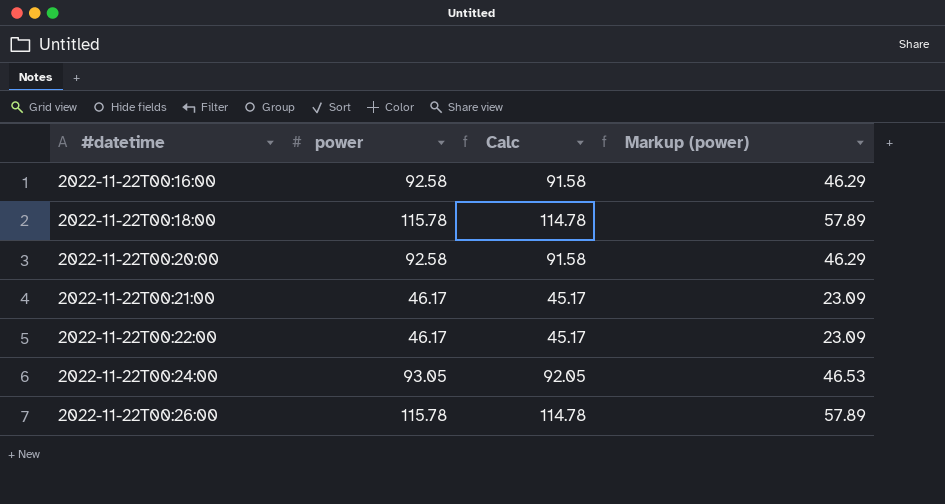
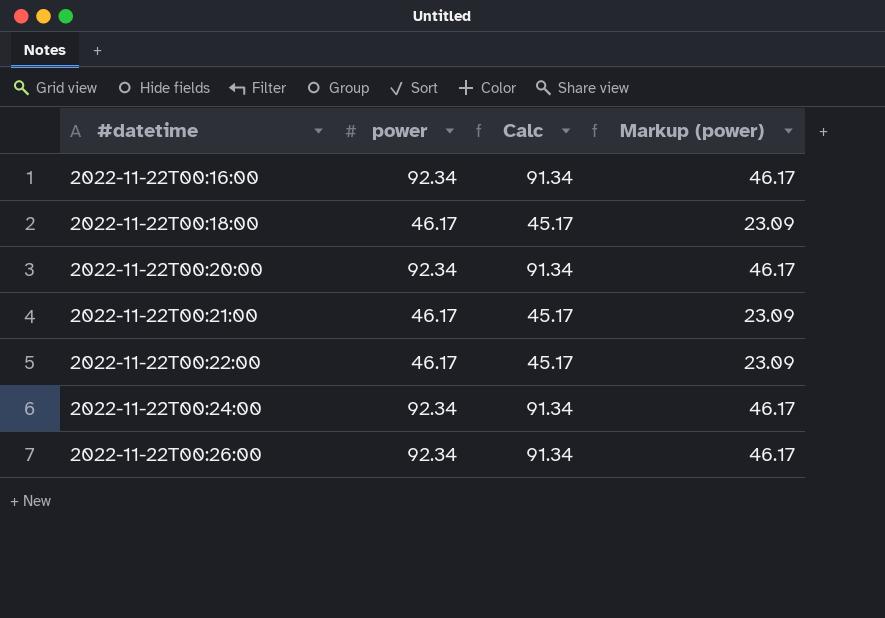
2022-11-22T00:16:00 | power: 92.58 -> 92.34
2022-11-22T00:16:00 | Calc: 91.58 -> 91.34
2022-11-22T00:16:00 | Markup (power): 46.29 -> 46.17
2022-11-22T00:18:00 | power: 115.78 -> 46.17
2022-11-22T00:18:00 | Calc: 114.78 -> 45.17
2022-11-22T00:18:00 | Markup (power): 57.89 -> 23.09
2022-11-22T00:20:00 | power: 92.58 -> 92.34
2022-11-22T00:20:00 | Calc: 91.58 -> 91.34
2022-11-22T00:20:00 | Markup (power): 46.29 -> 46.17
2022-11-22T00:24:00 | power: 93.05 -> 92.34
2022-11-22T00:24:00 | Calc: 92.05 -> 91.34
2022-11-22T00:24:00 | Markup (power): 46.53 -> 46.17
2022-11-22T00:26:00 | power: 115.78 -> 92.34
2022-11-22T00:26:00 | Calc: 114.78 -> 91.34
2022-11-22T00:26:00 | Markup (power): 57.89 -> 46.17

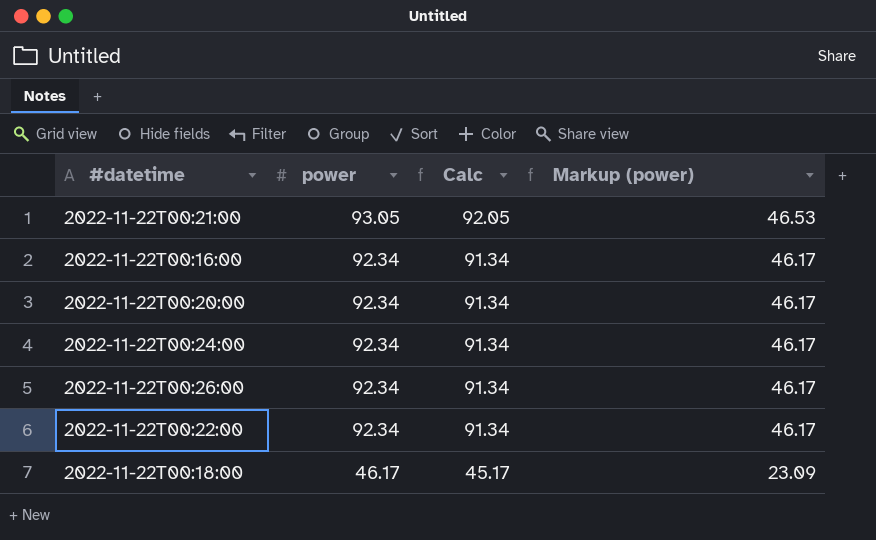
row order: #datetime ascending -> power descending
2022-11-22T00:21:00 | power: 46.17 -> 93.05
2022-11-22T00:21:00 | Calc: 45.17 -> 92.05
2022-11-22T00:21:00 | Markup (power): 23.09 -> 46.53
2022-11-22T00:22:00 | power: 46.17 -> 92.34
2022-11-22T00:22:00 | Calc: 45.17 -> 91.34
2022-11-22T00:22:00 | Markup (power): 23.09 -> 46.17

